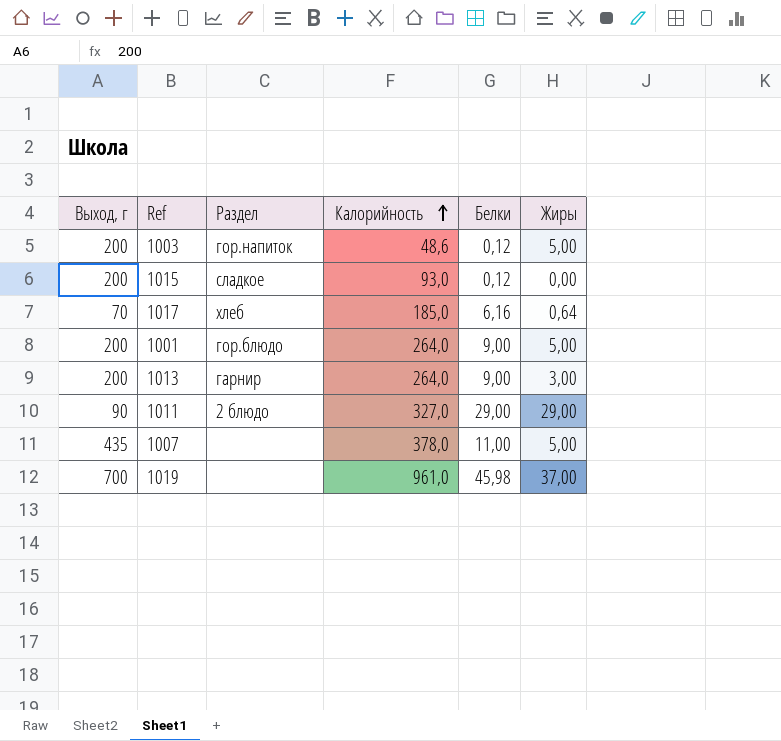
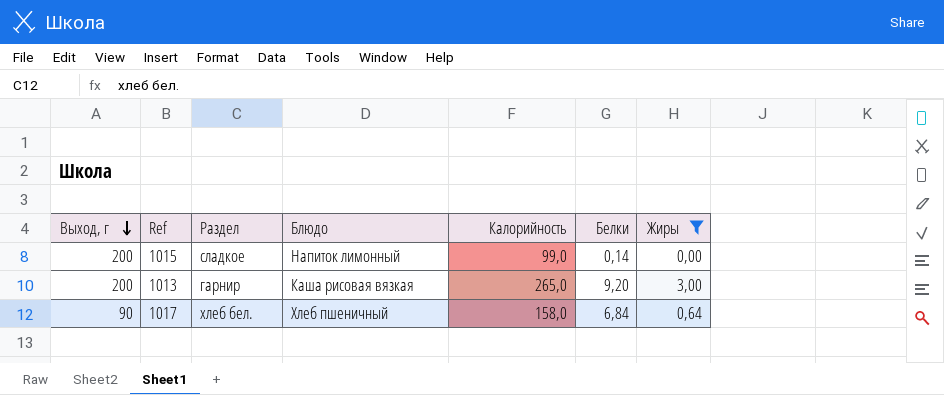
filter: none -> Жиры <= 3,00
row order: Калорийность ascending -> Выход, г descending
column Блюдо | position: none -> 4
1015 | Калорийность: 93,0 -> 99,0
1015 | Белки: 0,12 -> 0,14
1013 | Калорийность: 264,0 -> 265,0
1013 | Белки: 9,00 -> 9,20
1017 | Выход, г: 70 -> 90
1017 | Раздел: хлеб -> хлеб бел.
1017 | Калорийность: 185,0 -> 158,0
1017 | Белки: 6,16 -> 6,84

